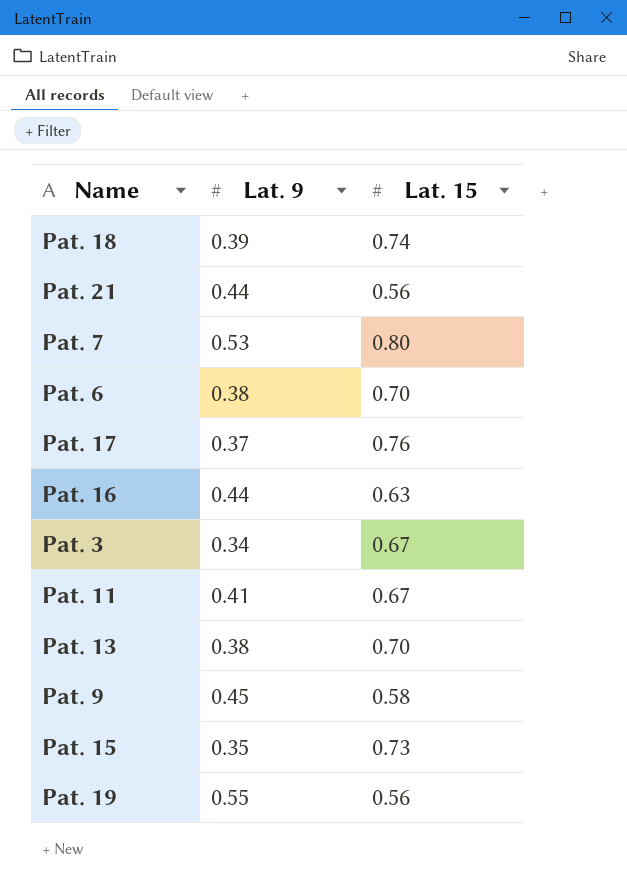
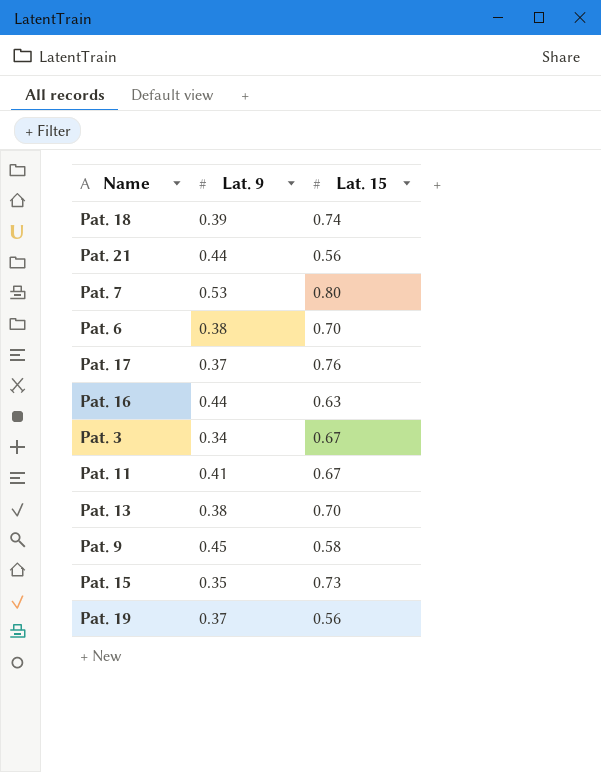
Pat. 19 | Lat. 9: 0.55 -> 0.37

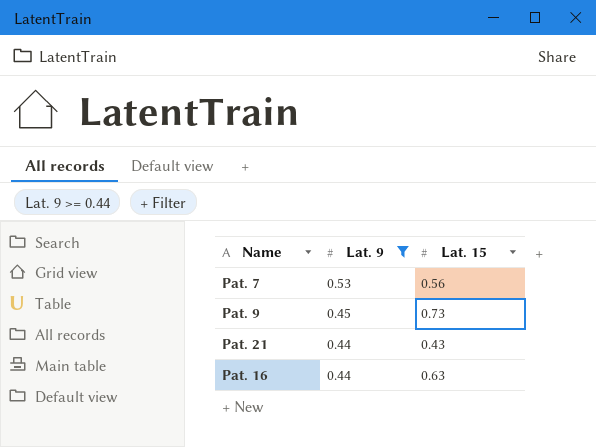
filter: none -> Lat. 9 >= 0.44
row order: none -> Lat. 9 descending
Pat. 7 | Lat. 15: 0.80 -> 0.56
Pat. 9 | Lat. 15: 0.58 -> 0.73
Pat. 21 | Lat. 15: 0.56 -> 0.43

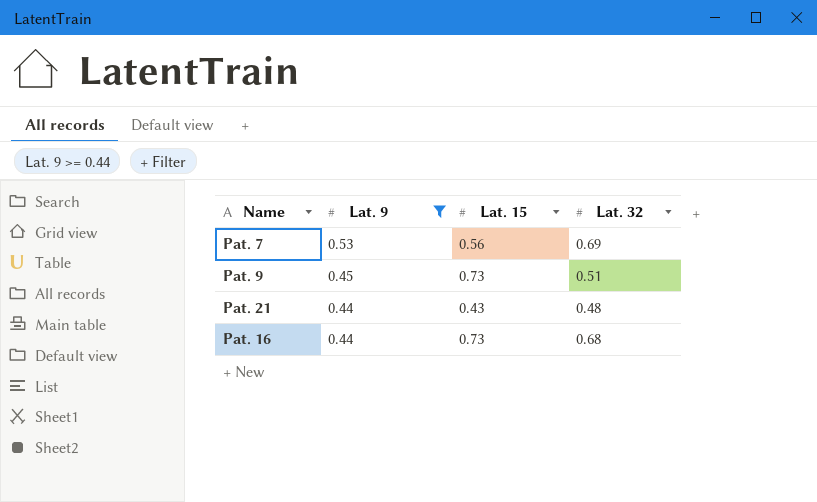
column Lat. 32 | position: none -> 4
Pat. 16 | Lat. 15: 0.63 -> 0.73

